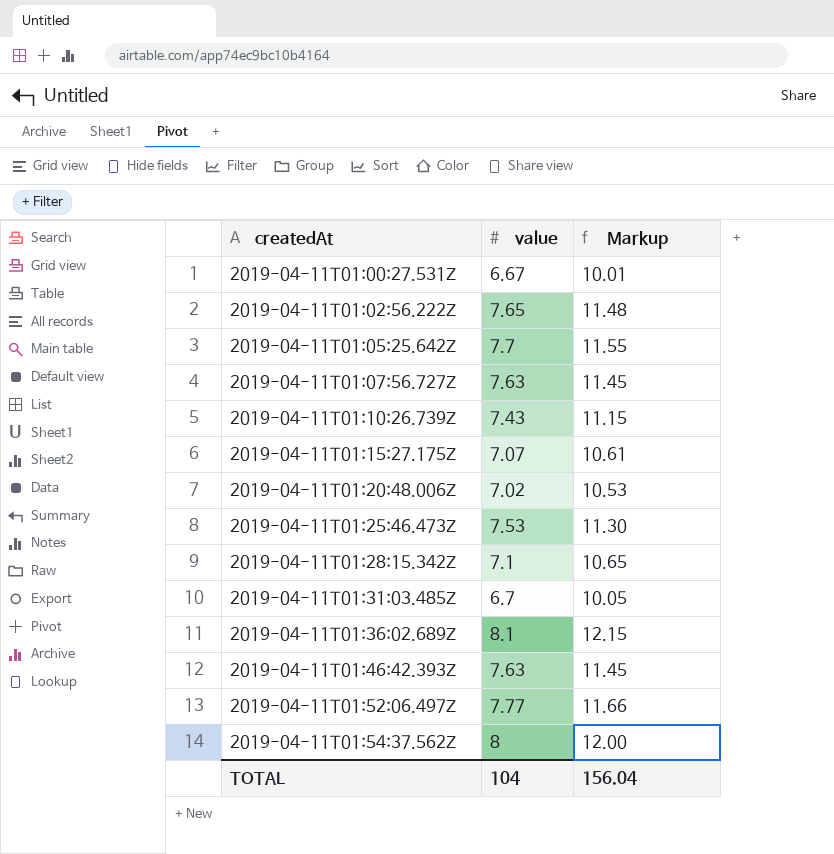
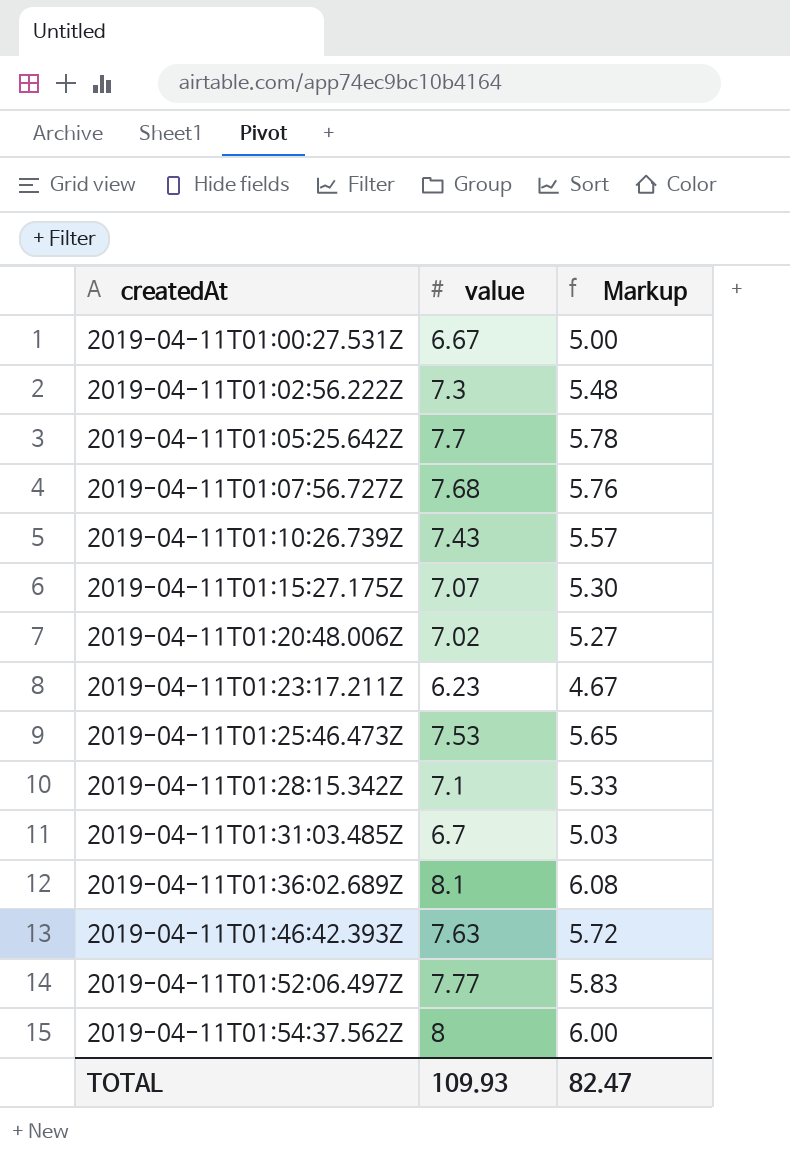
column Markup | formula: [value] * 1.5 -> [value] * 0.75
2019-04-11T01:02:56.222Z | value: 7.65 -> 7.3
2019-04-11T01:07:56.727Z | value: 7.63 -> 7.68
row 2019-04-11T01:23:17.211Z: none -> 6.23 | 4.67
TOTAL | value: 104 -> 109.93
TOTAL | Markup: 156.04 -> 82.47

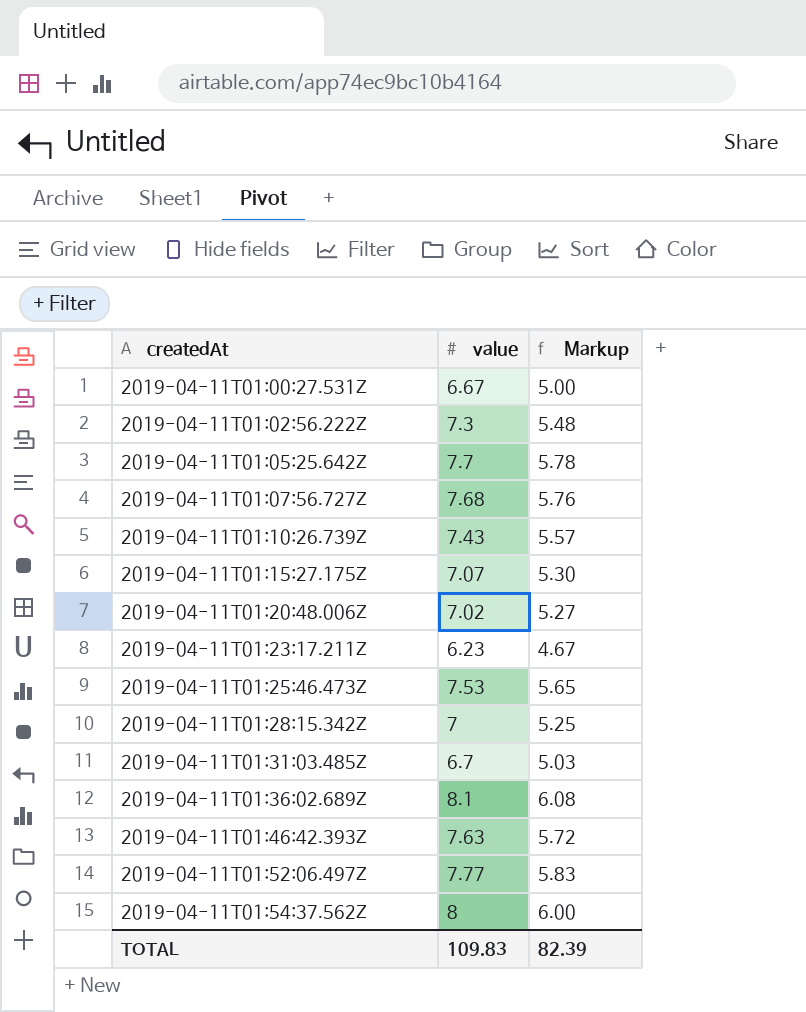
2019-04-11T01:28:15.342Z | value: 7.1 -> 7
2019-04-11T01:28:15.342Z | Markup: 5.33 -> 5.25
TOTAL | value: 109.93 -> 109.83
TOTAL | Markup: 82.47 -> 82.39

